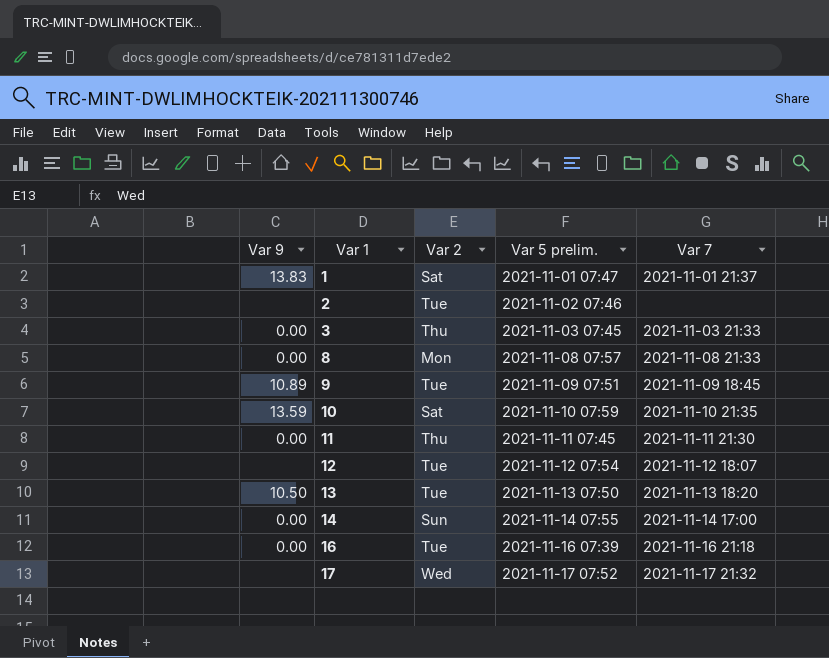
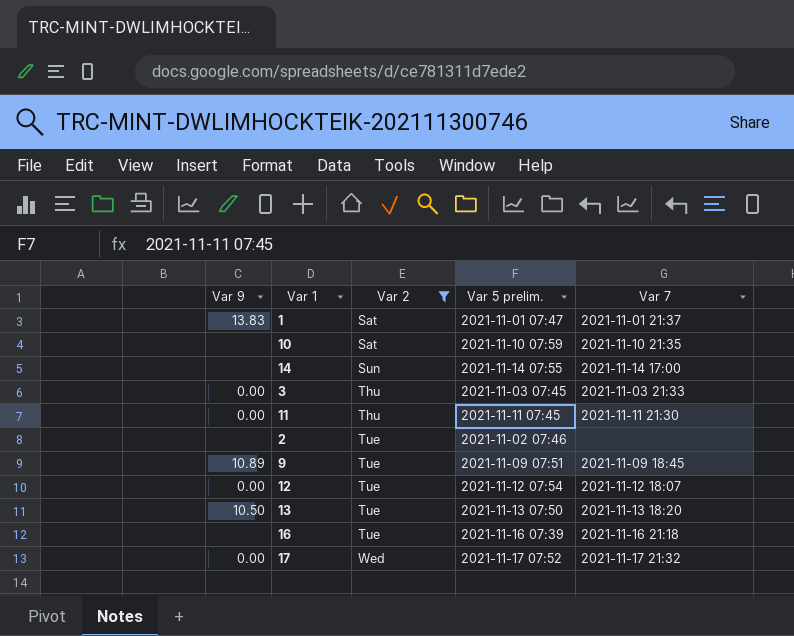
filter: none -> Var 2 != Mon
row order: Var 1 ascending -> Var 2 ascending
10 | Var 9: 13.59 -> none
14 | Var 9: 0.00 -> none
12 | Var 9: none -> 0.00
16 | Var 9: 0.00 -> none
17 | Var 9: none -> 0.00

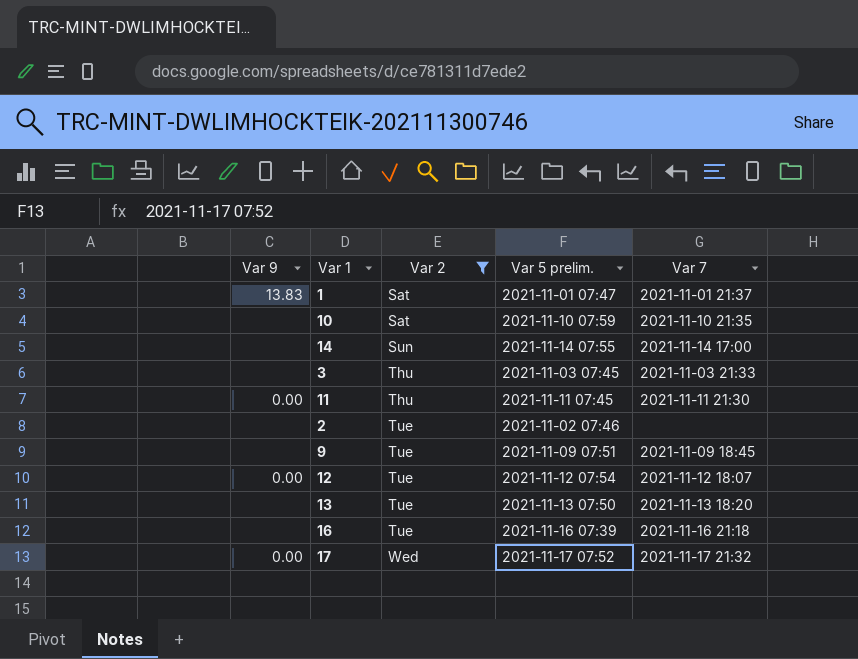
3 | Var 9: 0.00 -> none
9 | Var 9: 10.89 -> none
13 | Var 9: 10.50 -> none

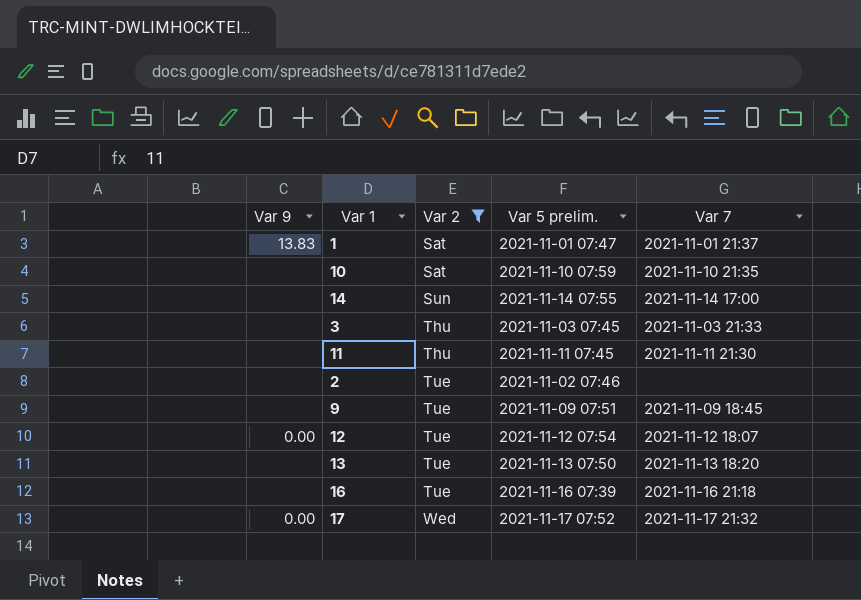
11 | Var 9: 0.00 -> none

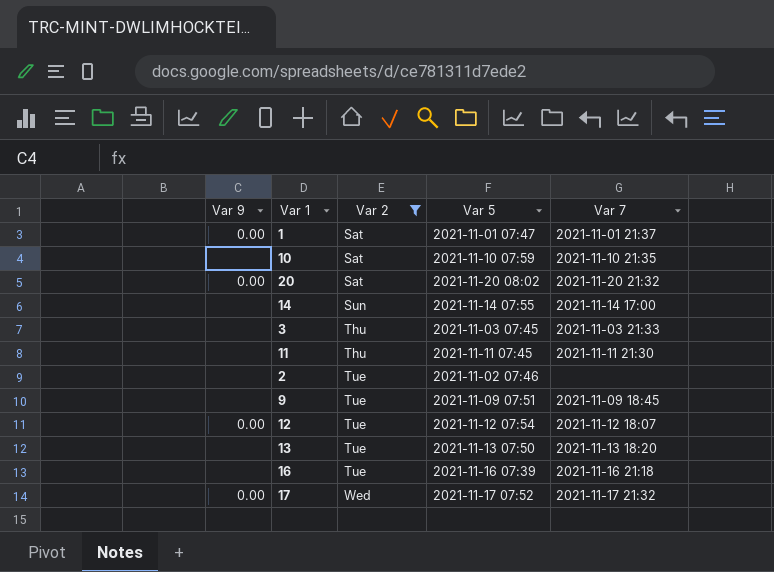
column name: Var 5 prelim. -> Var 5
1 | Var 9: 13.83 -> 0.00
row 20: none -> 0.00 | Sat | 2021-11-20 08:02 | 2021-11-20 21:32

